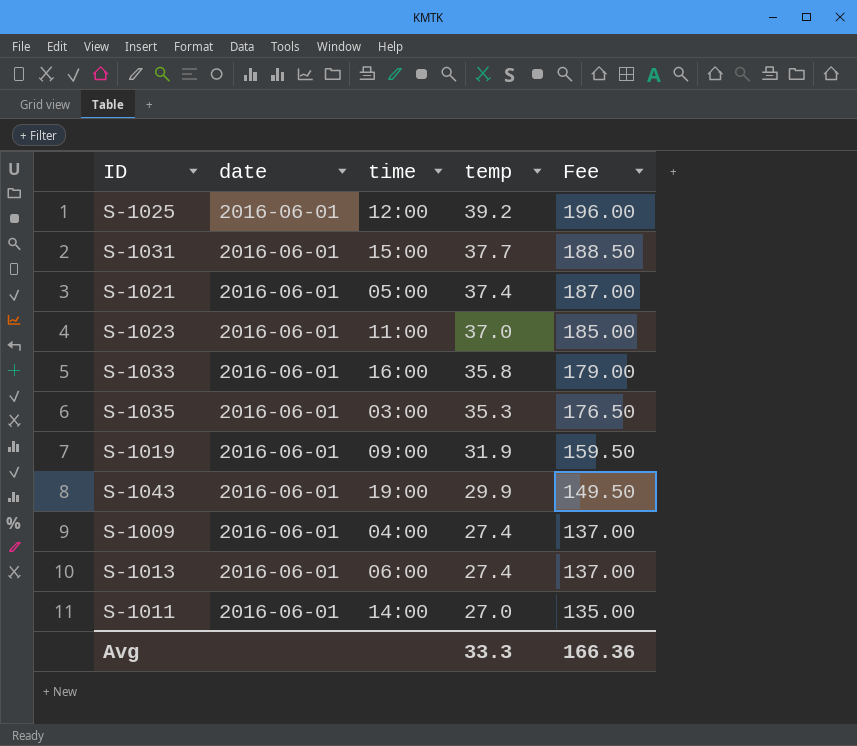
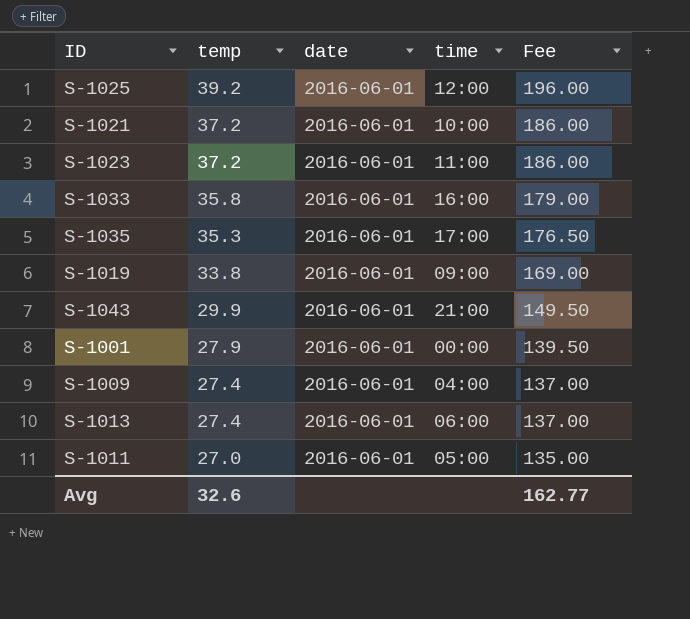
column temp | position: 4 -> 2
row S-1031: 2016-06-01 | 15:00 | 37.7 | 188.50 -> none
S-1021 | temp: 37.4 -> 37.2
S-1021 | time: 05:00 -> 10:00
S-1021 | Fee: 187.00 -> 186.00
S-1023 | temp: 37.0 -> 37.2
S-1023 | Fee: 185.00 -> 186.00
S-1035 | time: 03:00 -> 17:00
S-1019 | temp: 31.9 -> 33.8
S-1019 | Fee: 159.50 -> 169.00
S-1043 | time: 19:00 -> 21:00
row S-1001: none -> 27.9 | 2016-06-01 | 00:00 | 139.50
S-1011 | time: 14:00 -> 05:00
Avg | temp: 33.3 -> 32.6
Avg | Fee: 166.36 -> 162.77

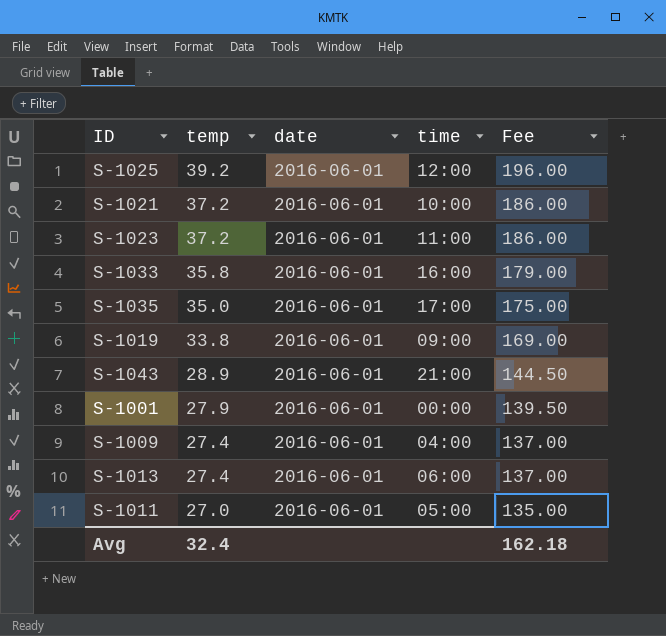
S-1035 | temp: 35.3 -> 35.0
S-1035 | Fee: 176.50 -> 175.00
S-1043 | temp: 29.9 -> 28.9
S-1043 | Fee: 149.50 -> 144.50
Avg | temp: 32.6 -> 32.4
Avg | Fee: 162.77 -> 162.18

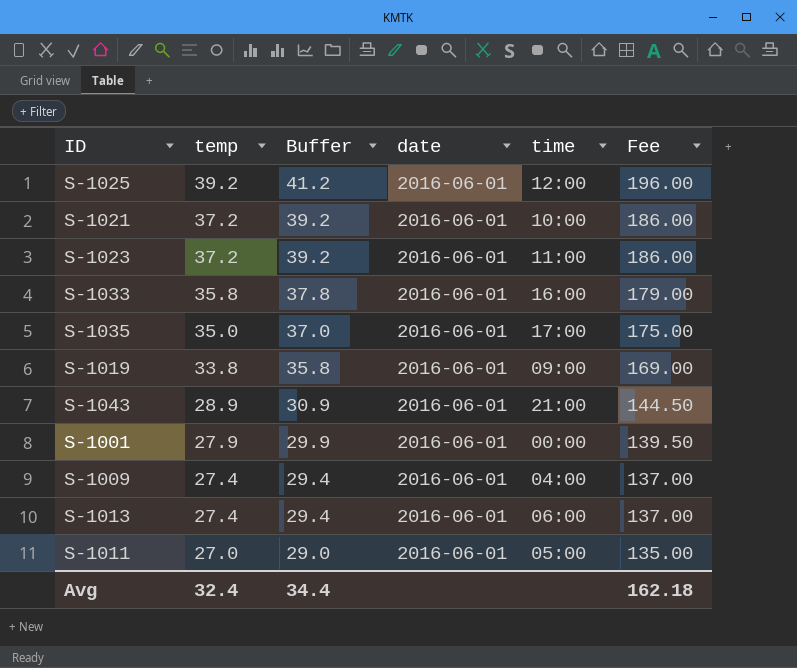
column Buffer | formula: none -> [temp] + 2

